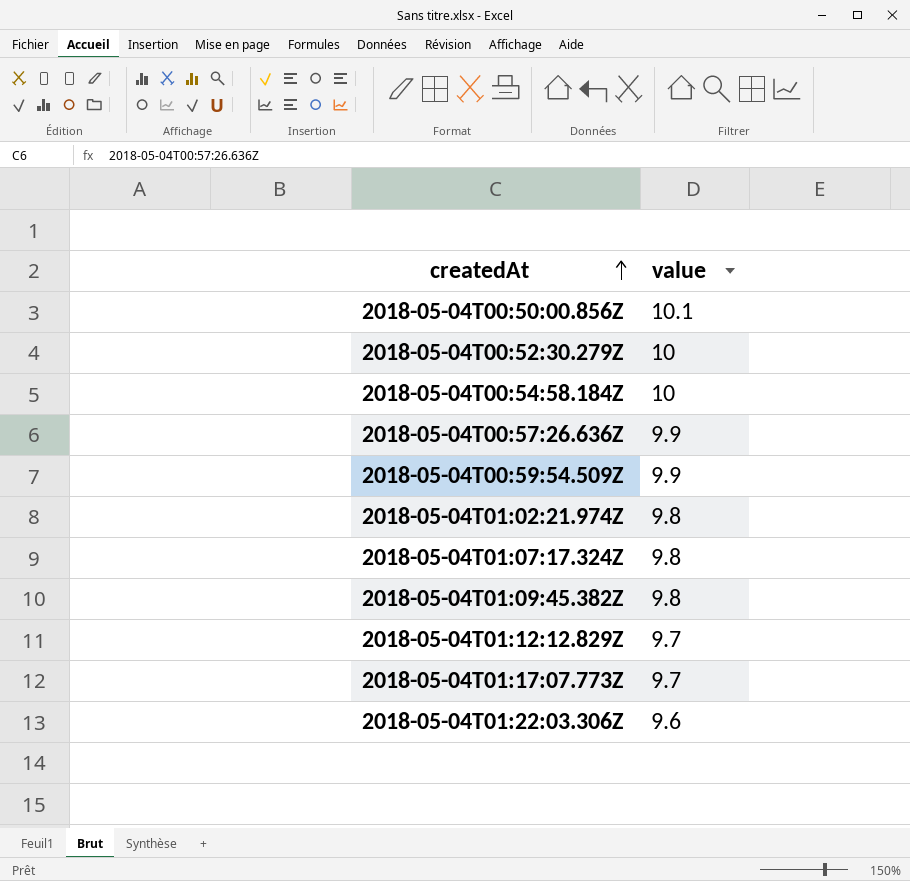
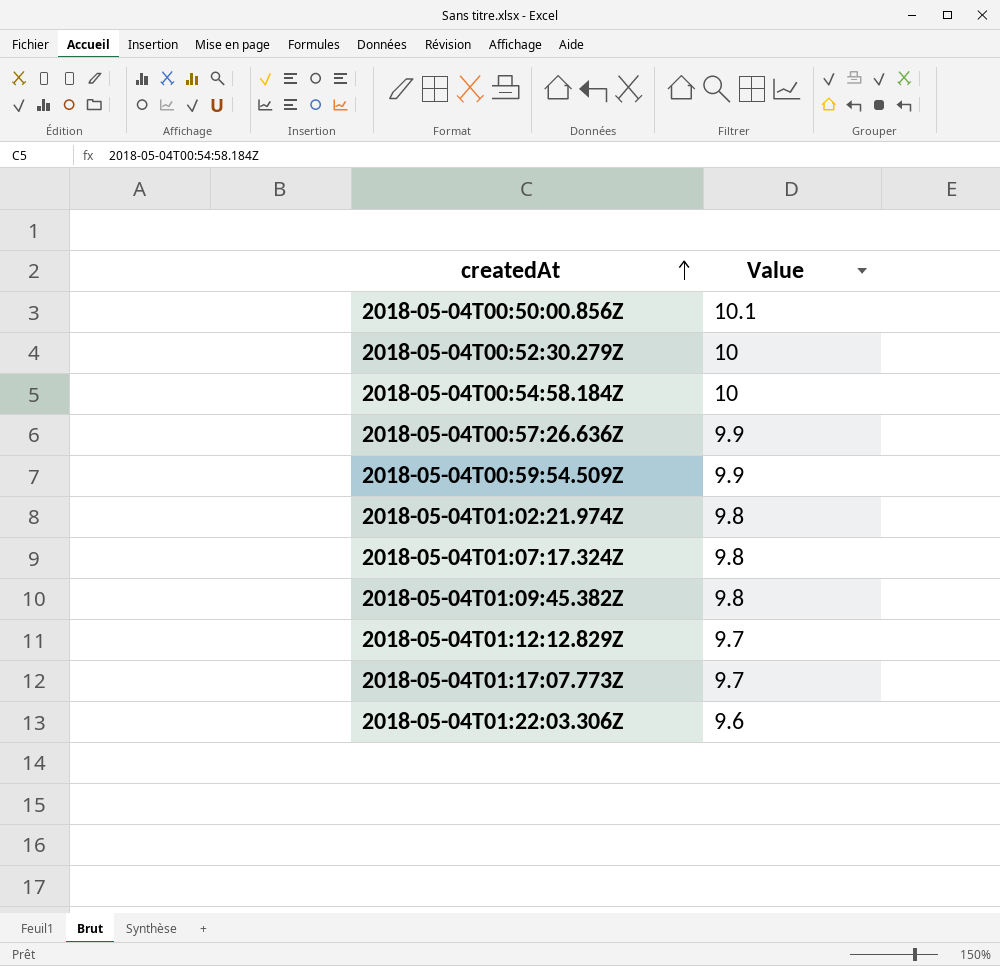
column name: value -> Value

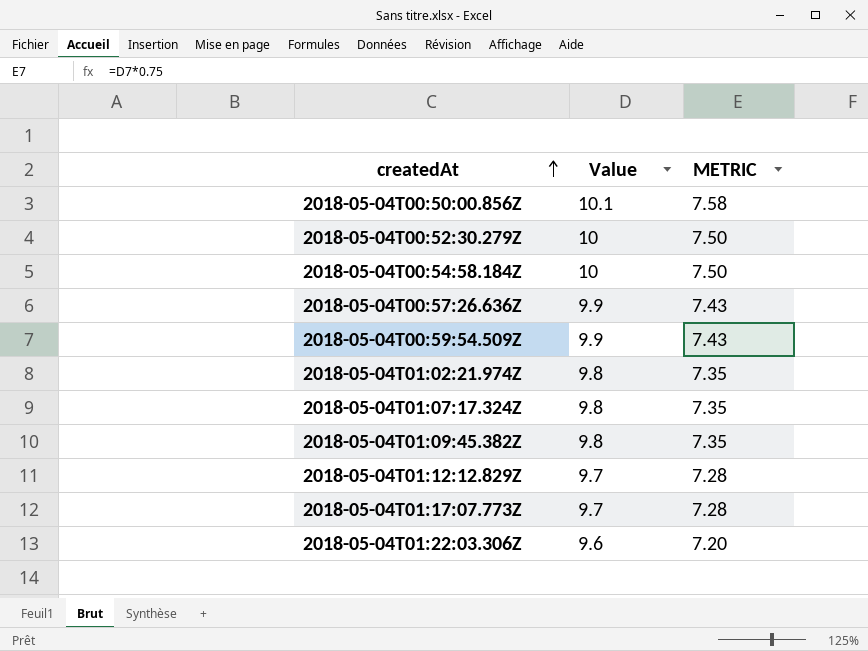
column METRIC | formula: none -> [Value] * 0.75

